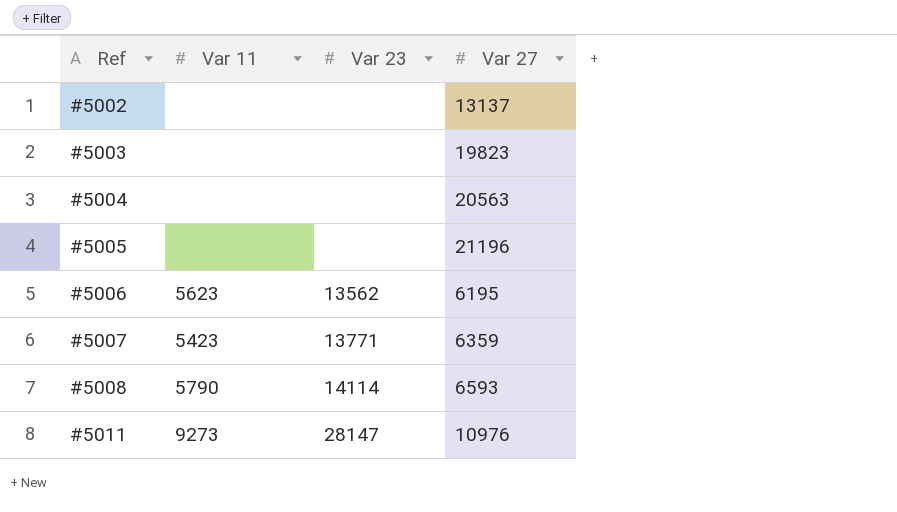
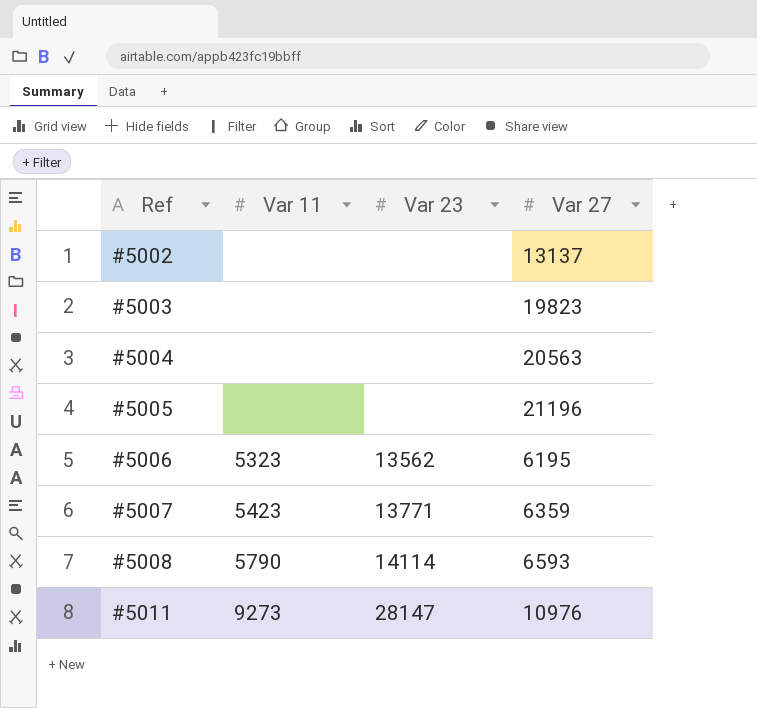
#5006 | Var 11: 5623 -> 5323

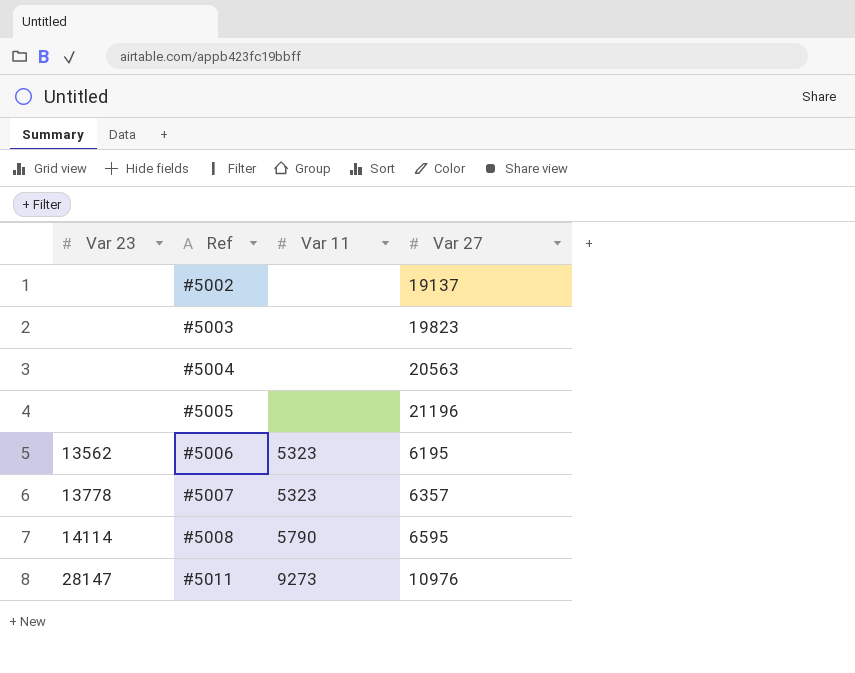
column Var 23 | position: 3 -> 1
#5002 | Var 27: 13137 -> 19137
#5007 | Var 23: 13771 -> 13778
#5007 | Var 11: 5423 -> 5323
#5007 | Var 27: 6359 -> 6357
#5008 | Var 27: 6593 -> 6595

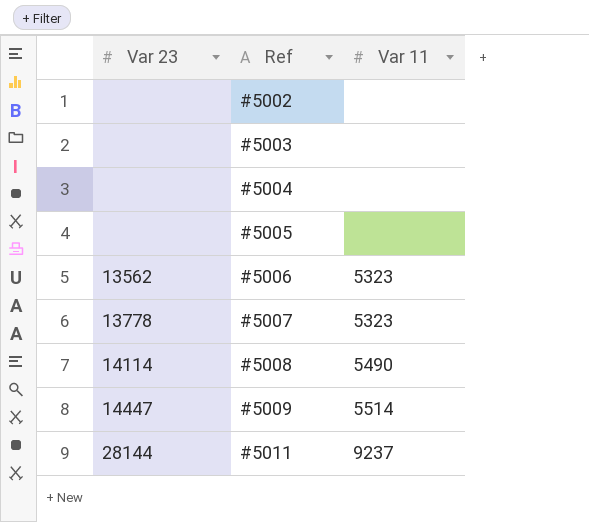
column Var 27 | position: 4 -> none
#5008 | Var 11: 5790 -> 5490
row #5009: none -> 14447 | 5514
#5011 | Var 23: 28147 -> 28144
#5011 | Var 11: 9273 -> 9237

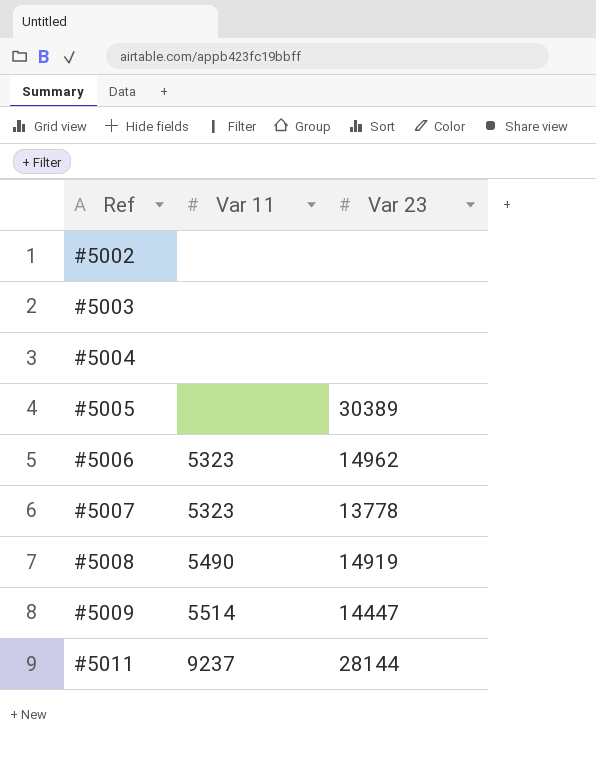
column Var 23 | position: 1 -> 3
#5005 | Var 23: none -> 30389
#5006 | Var 23: 13562 -> 14962
#5008 | Var 23: 14114 -> 14919

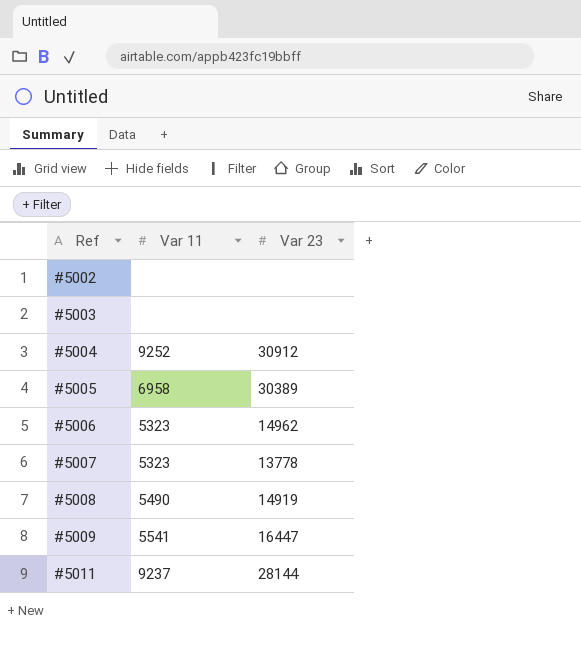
#5004 | Var 11: none -> 9252
#5004 | Var 23: none -> 30912
#5005 | Var 11: none -> 6958
#5009 | Var 11: 5514 -> 5541
#5009 | Var 23: 14447 -> 16447

